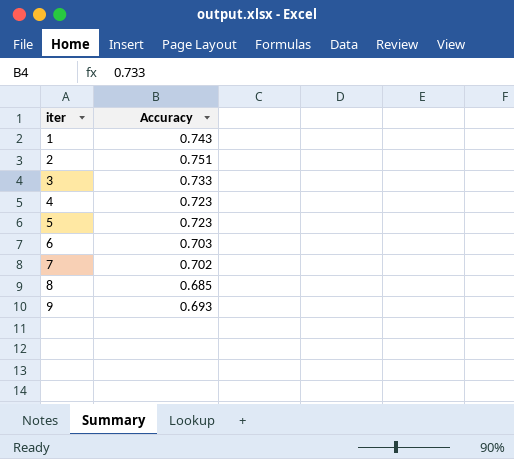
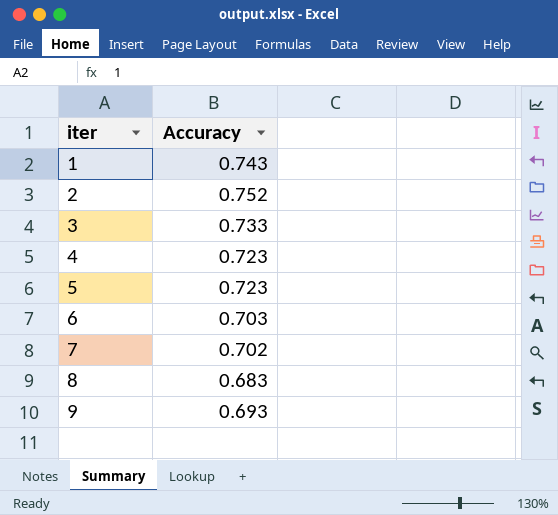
2 | Accuracy: 0.751 -> 0.752
8 | Accuracy: 0.685 -> 0.683

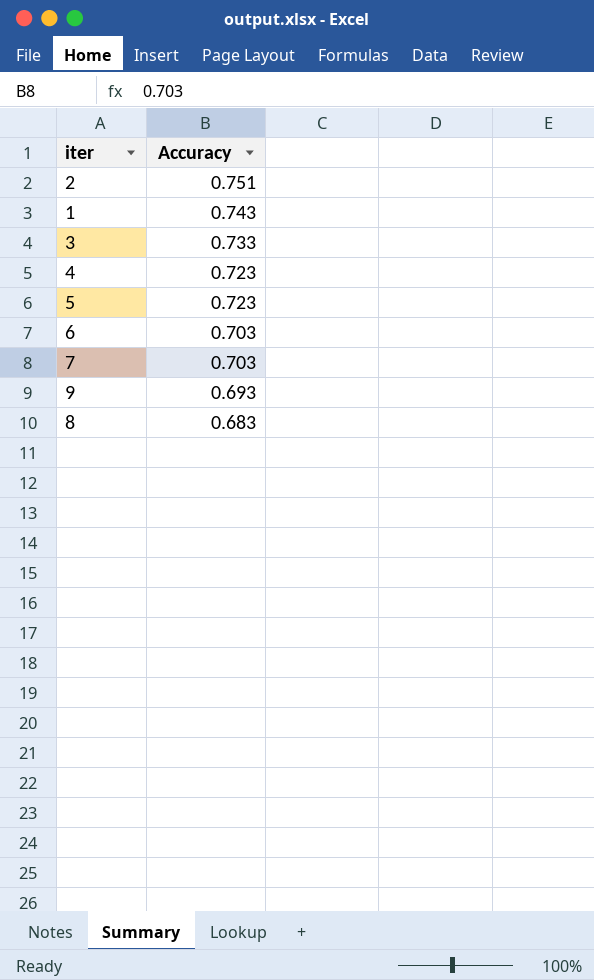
row order: iter ascending -> Accuracy descending
2 | Accuracy: 0.752 -> 0.751
7 | Accuracy: 0.702 -> 0.703

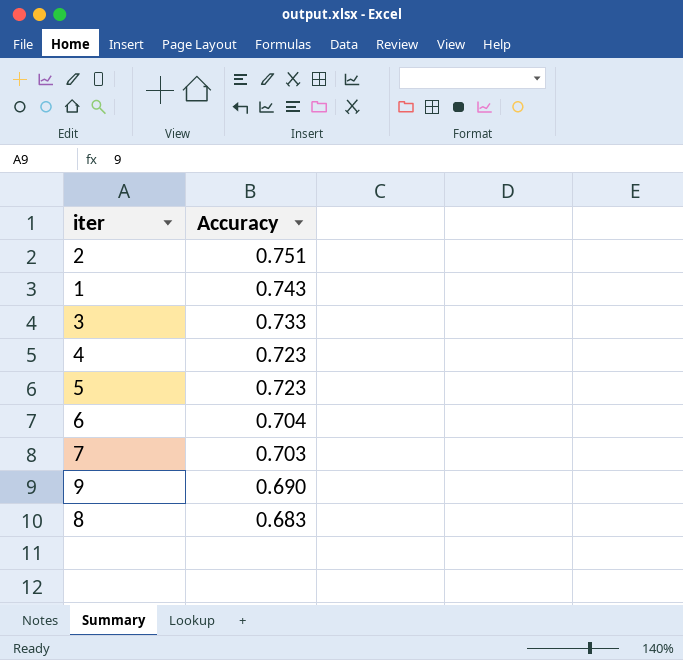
6 | Accuracy: 0.703 -> 0.704
9 | Accuracy: 0.693 -> 0.690

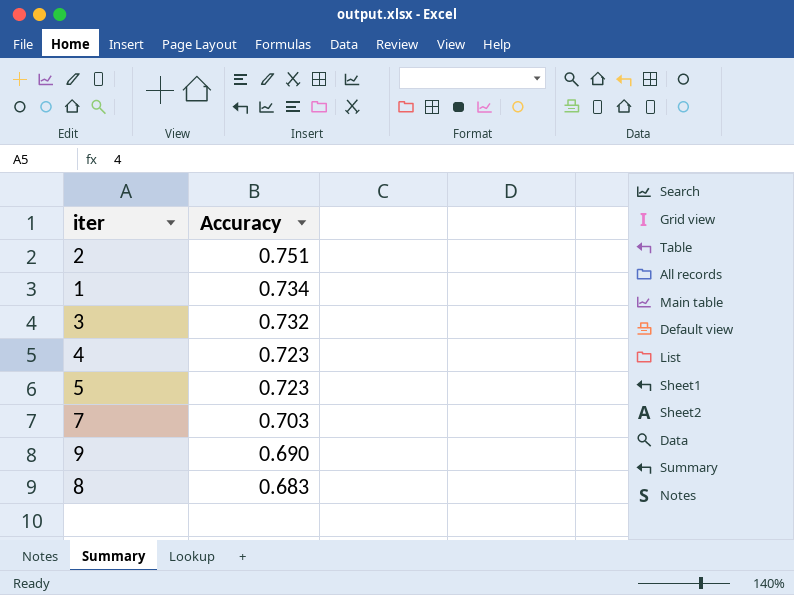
row 6: 0.704 -> none
1 | Accuracy: 0.743 -> 0.734
3 | Accuracy: 0.733 -> 0.732

